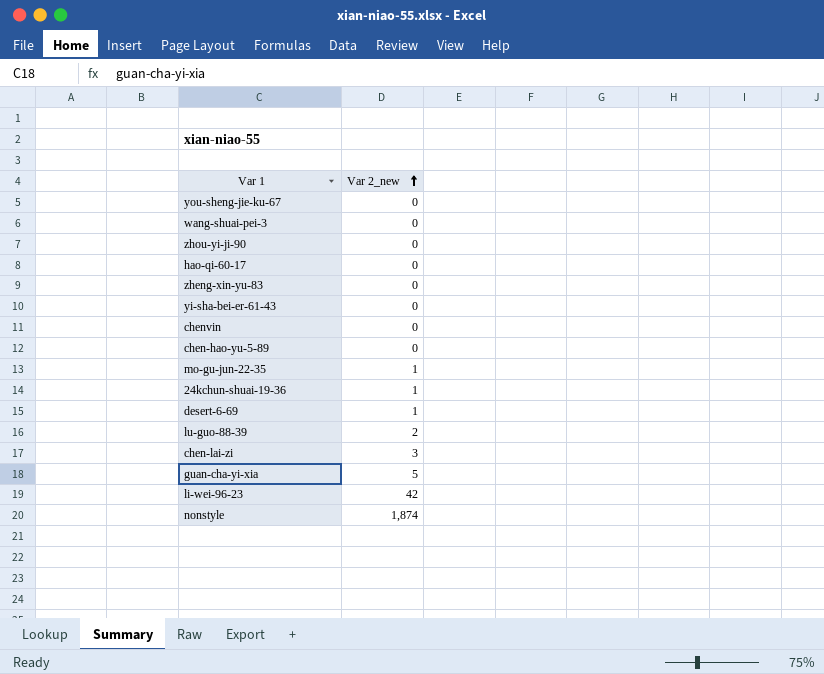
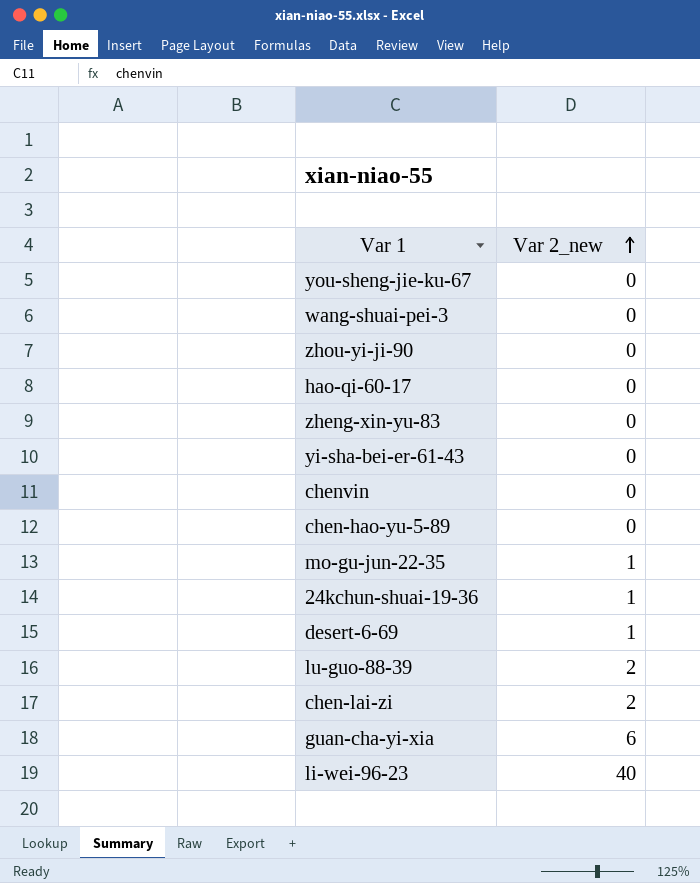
row nonstyle: 1,874 -> none
chen-lai-zi | Var 2_new: 3 -> 2
guan-cha-yi-xia | Var 2_new: 5 -> 6
li-wei-96-23 | Var 2_new: 42 -> 40

